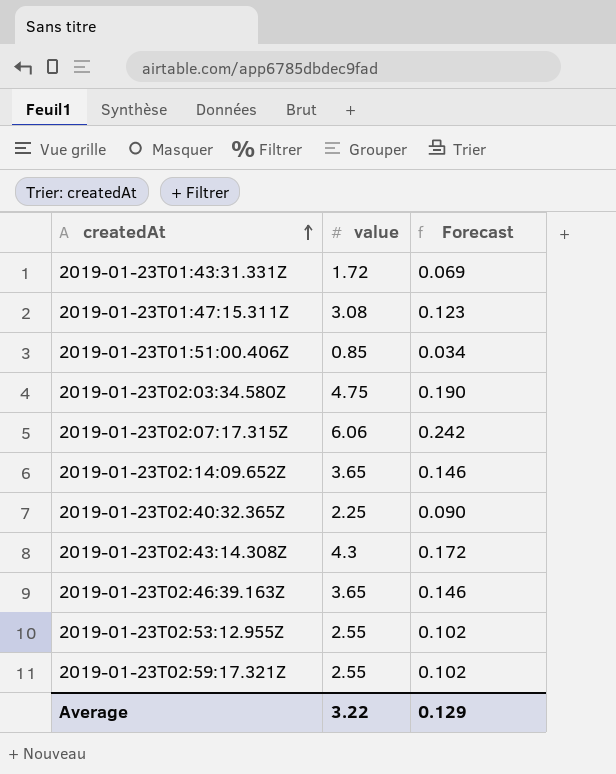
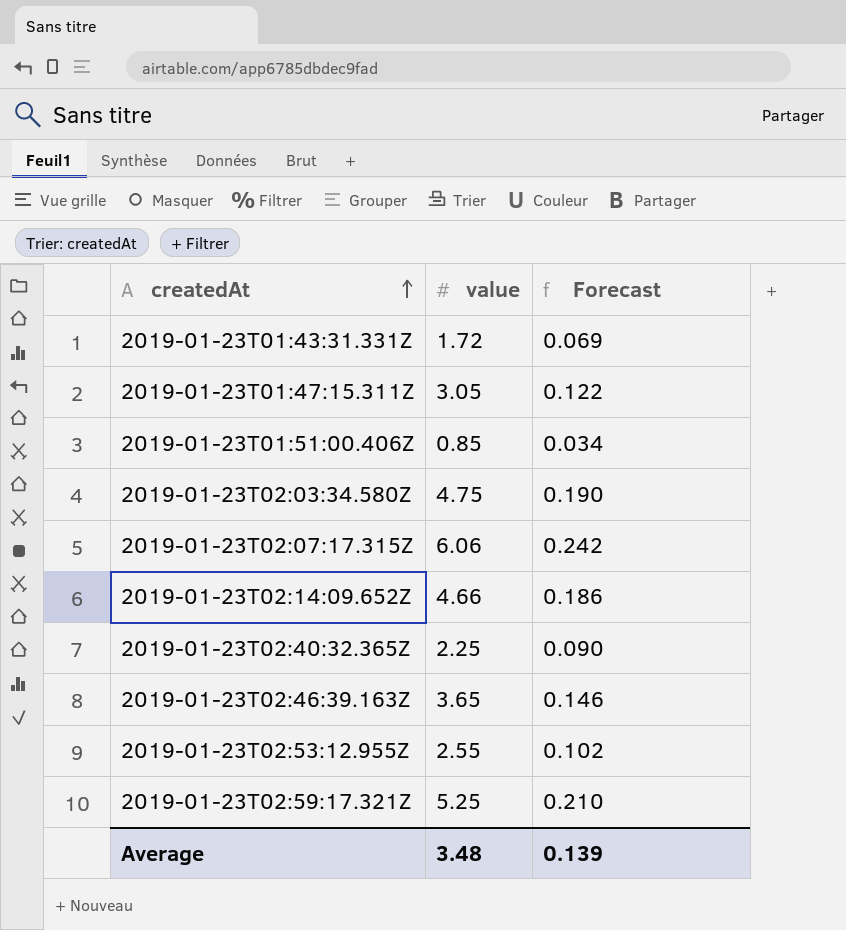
row 2019-01-23T02:43:14.308Z: 4.3 | 0.172 -> none
2019-01-23T01:47:15.311Z | value: 3.08 -> 3.05
2019-01-23T01:47:15.311Z | Forecast: 0.123 -> 0.122
2019-01-23T02:14:09.652Z | value: 3.65 -> 4.66
2019-01-23T02:14:09.652Z | Forecast: 0.146 -> 0.186
2019-01-23T02:59:17.321Z | value: 2.55 -> 5.25
2019-01-23T02:59:17.321Z | Forecast: 0.102 -> 0.210
Average | value: 3.22 -> 3.48
Average | Forecast: 0.129 -> 0.139

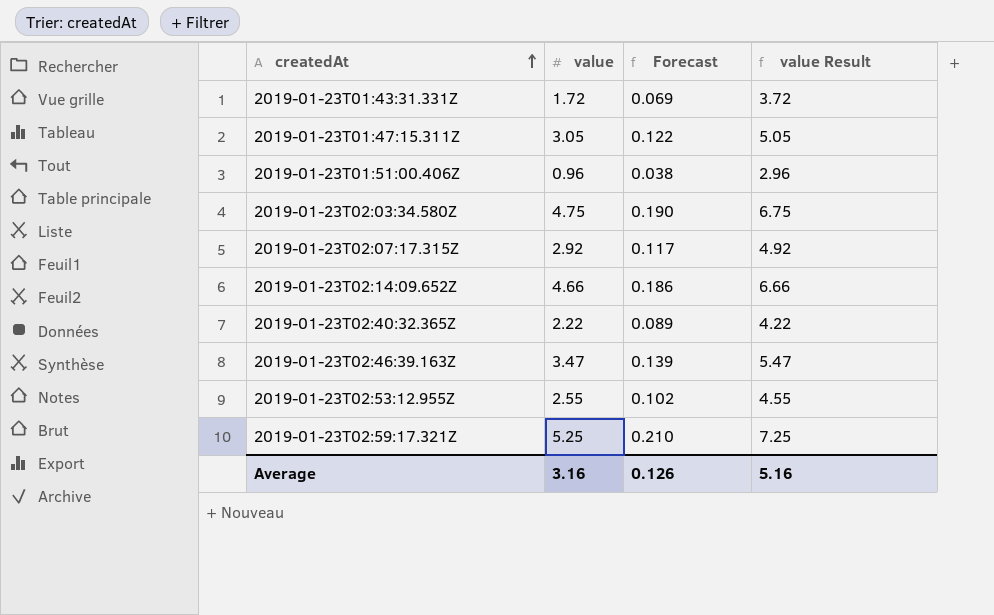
column value Result | formula: none -> [value] + 2
2019-01-23T01:51:00.406Z | value: 0.85 -> 0.96
2019-01-23T01:51:00.406Z | Forecast: 0.034 -> 0.038
2019-01-23T02:07:17.315Z | value: 6.06 -> 2.92
2019-01-23T02:07:17.315Z | Forecast: 0.242 -> 0.117
2019-01-23T02:40:32.365Z | value: 2.25 -> 2.22
2019-01-23T02:40:32.365Z | Forecast: 0.090 -> 0.089
2019-01-23T02:46:39.163Z | value: 3.65 -> 3.47
2019-01-23T02:46:39.163Z | Forecast: 0.146 -> 0.139
Average | value: 3.48 -> 3.16
Average | Forecast: 0.139 -> 0.126

